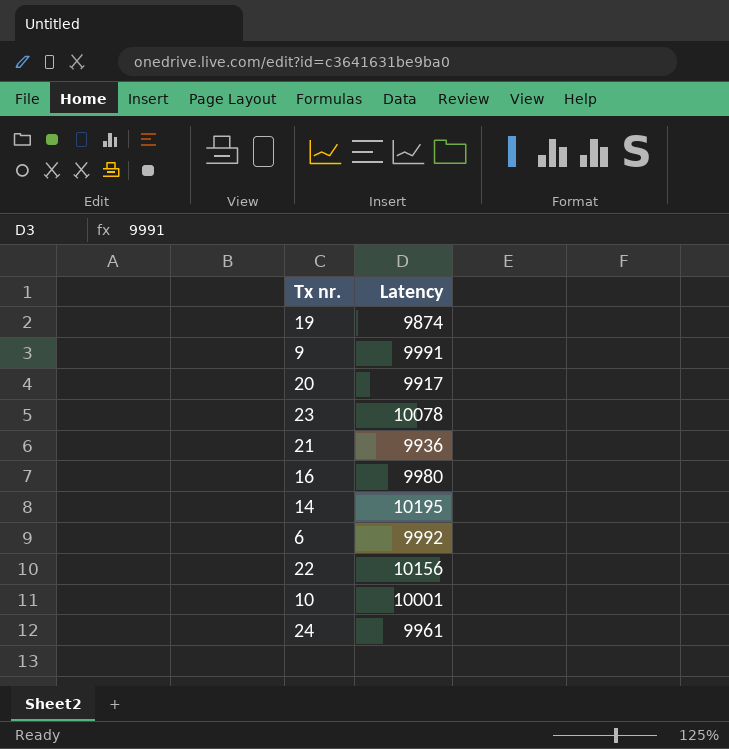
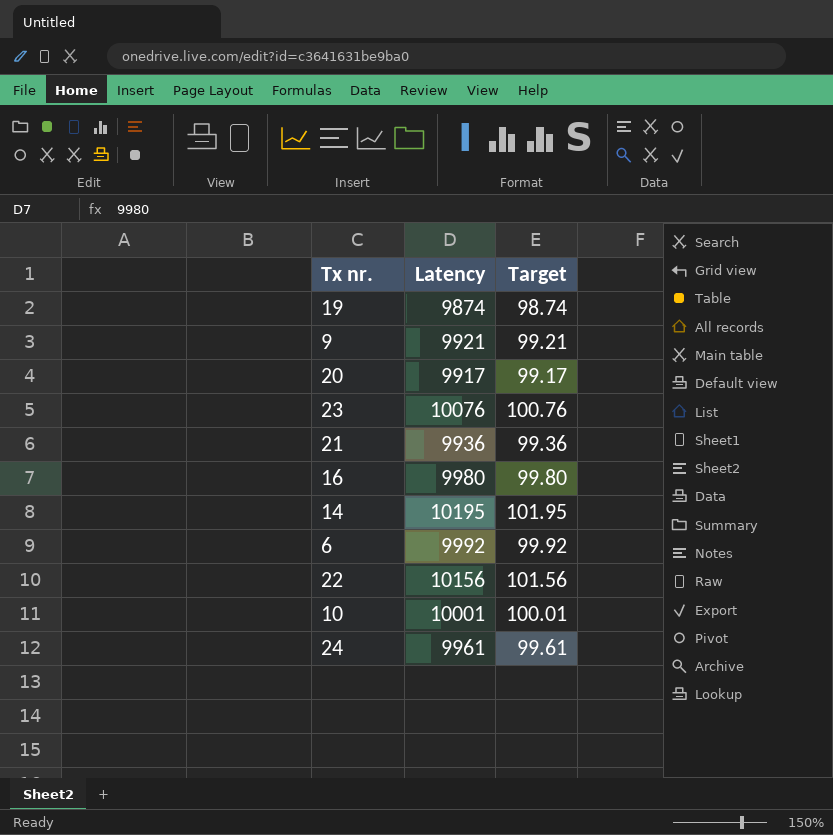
column Target | formula: none -> [Latency] * 0.01
9 | Latency: 9991 -> 9921
23 | Latency: 10078 -> 10076

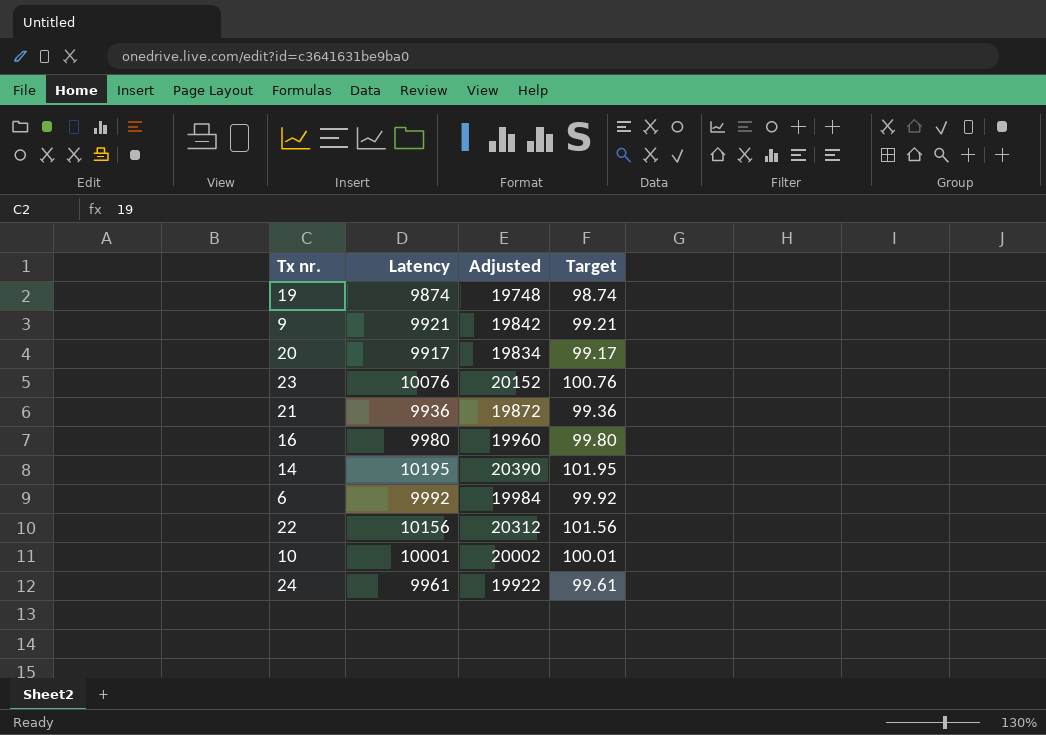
column Adjusted | formula: none -> [Latency] * 2

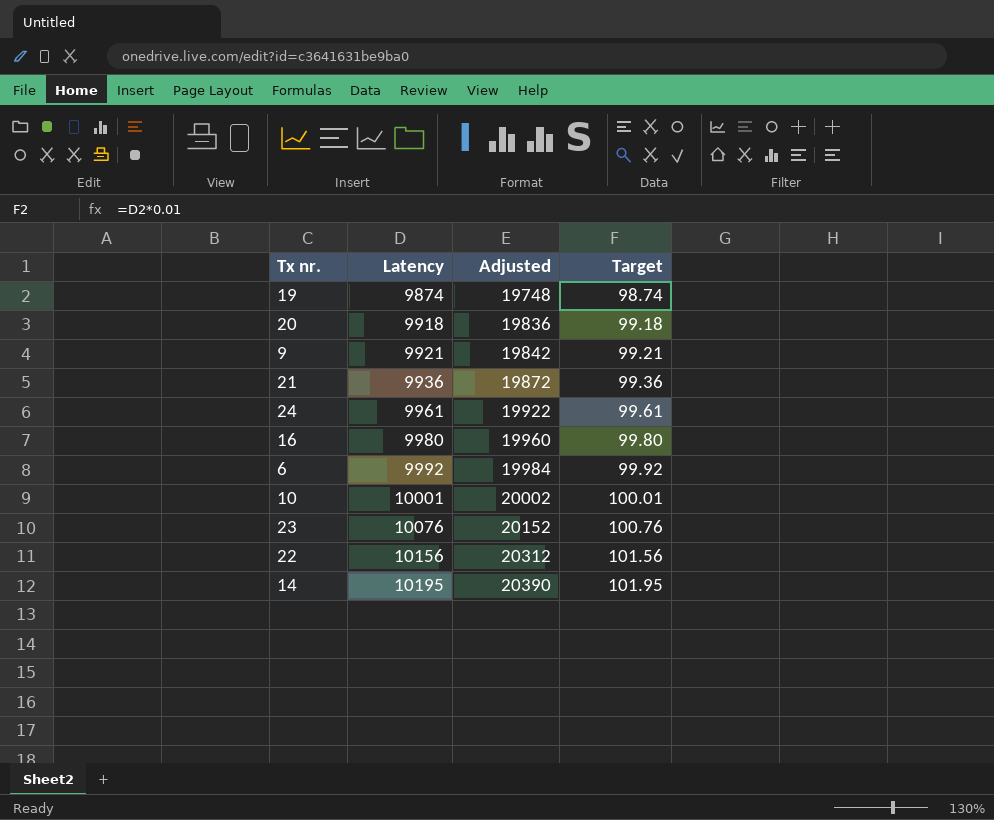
row order: none -> Latency ascending
20 | Latency: 9917 -> 9918
20 | Adjusted: 19834 -> 19836
20 | Target: 99.17 -> 99.18

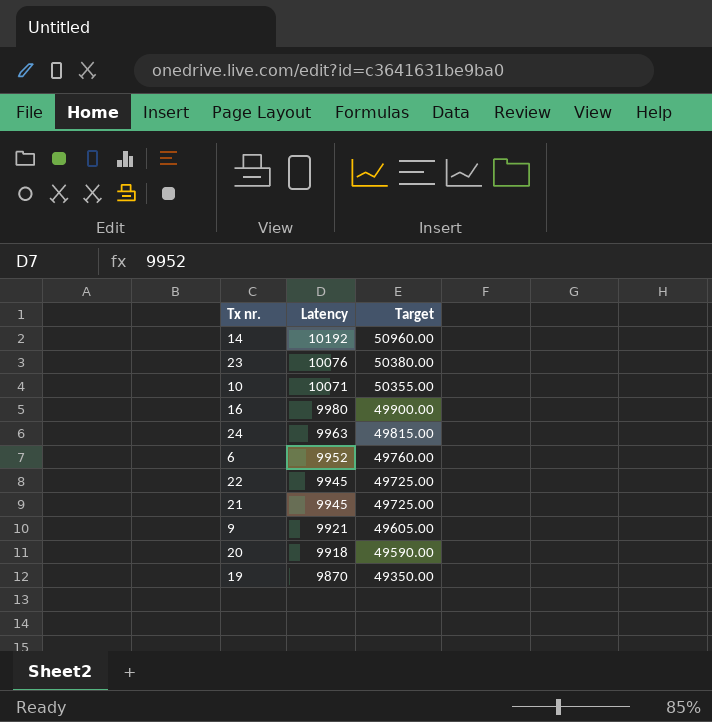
row order: Latency ascending -> Latency descending
column Adjusted | formula: [Latency] * 2 -> none
column Target | formula: [Latency] * 0.01 -> [Latency] * 5
14 | Latency: 10195 -> 10192
10 | Latency: 10001 -> 10071
24 | Latency: 9961 -> 9963
6 | Latency: 9992 -> 9952
22 | Latency: 10156 -> 9945
21 | Latency: 9936 -> 9945
19 | Latency: 9874 -> 9870

